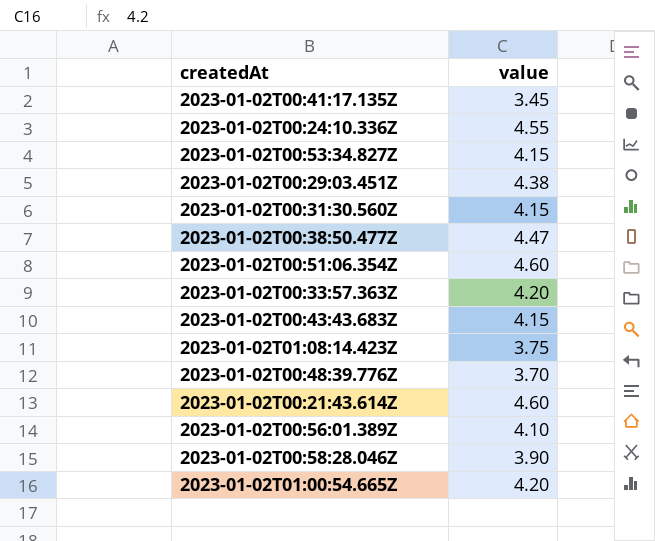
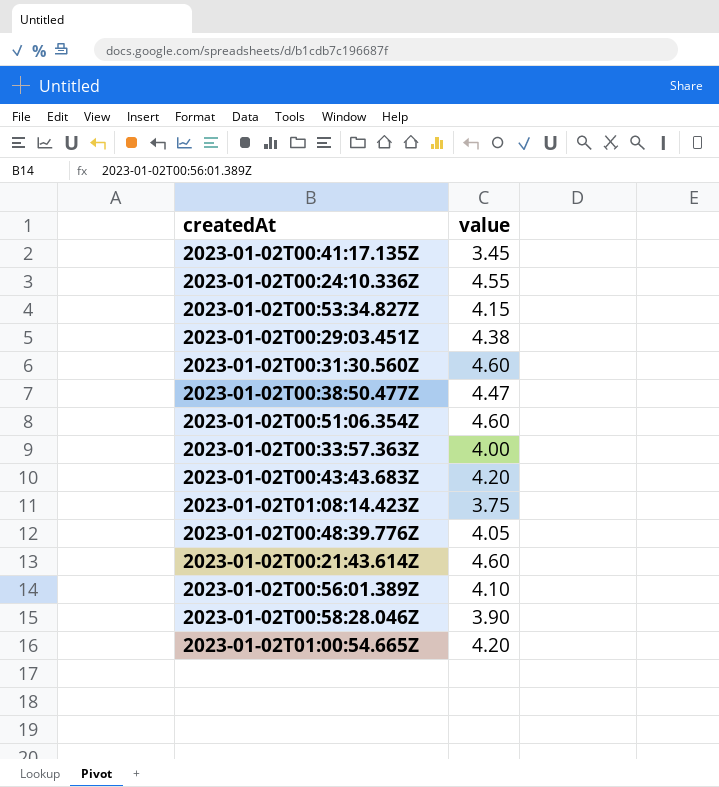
2023-01-02T00:31:30.560Z | value: 4.15 -> 4.60
2023-01-02T00:33:57.363Z | value: 4.20 -> 4.00
2023-01-02T00:43:43.683Z | value: 4.15 -> 4.20
2023-01-02T00:48:39.776Z | value: 3.70 -> 4.05

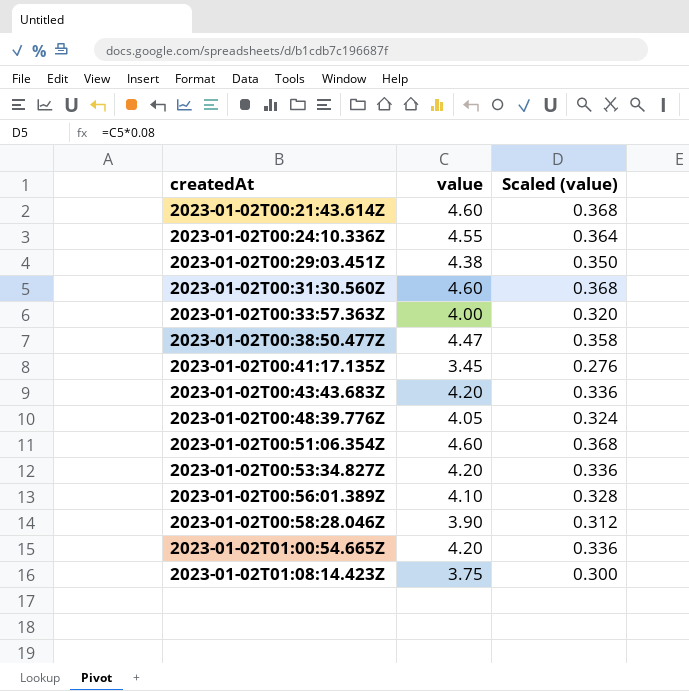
row order: none -> createdAt ascending
column Scaled (value) | formula: none -> [value] * 0.08
2023-01-02T00:53:34.827Z | value: 4.15 -> 4.20

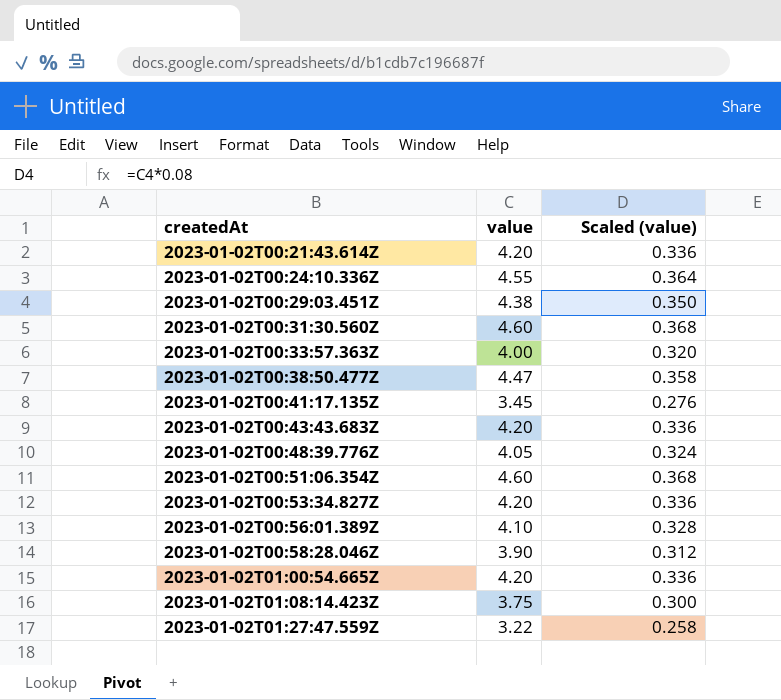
2023-01-02T00:21:43.614Z | value: 4.60 -> 4.20
2023-01-02T00:21:43.614Z | Scaled (value): 0.368 -> 0.336
row 2023-01-02T01:27:47.559Z: none -> 3.22 | 0.258

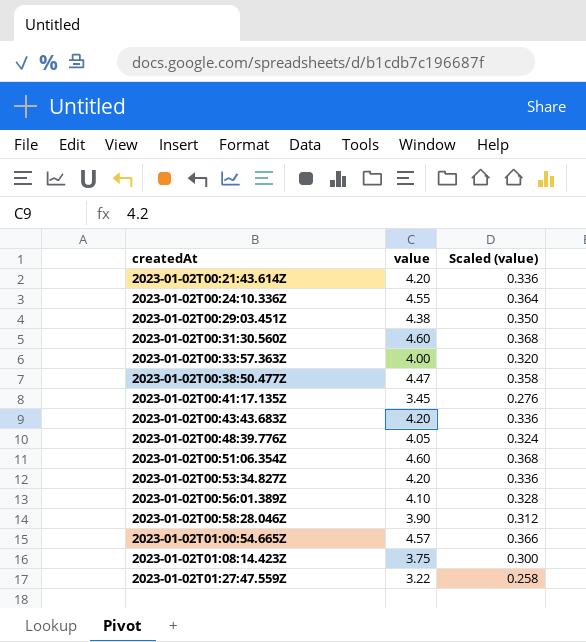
2023-01-02T01:00:54.665Z | value: 4.20 -> 4.57
2023-01-02T01:00:54.665Z | Scaled (value): 0.336 -> 0.366

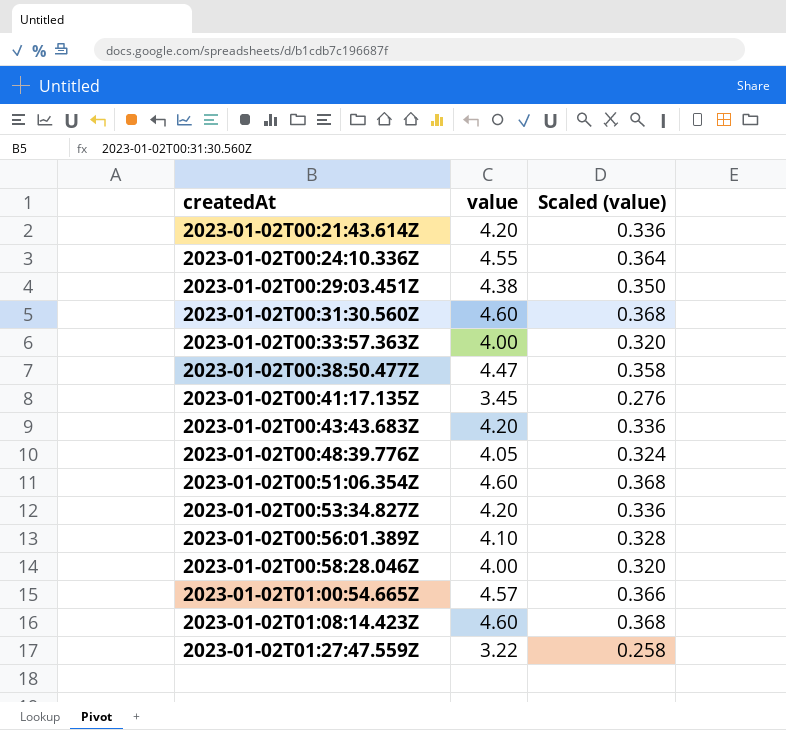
2023-01-02T00:58:28.046Z | value: 3.90 -> 4.00
2023-01-02T00:58:28.046Z | Scaled (value): 0.312 -> 0.320
2023-01-02T01:08:14.423Z | value: 3.75 -> 4.60
2023-01-02T01:08:14.423Z | Scaled (value): 0.300 -> 0.368

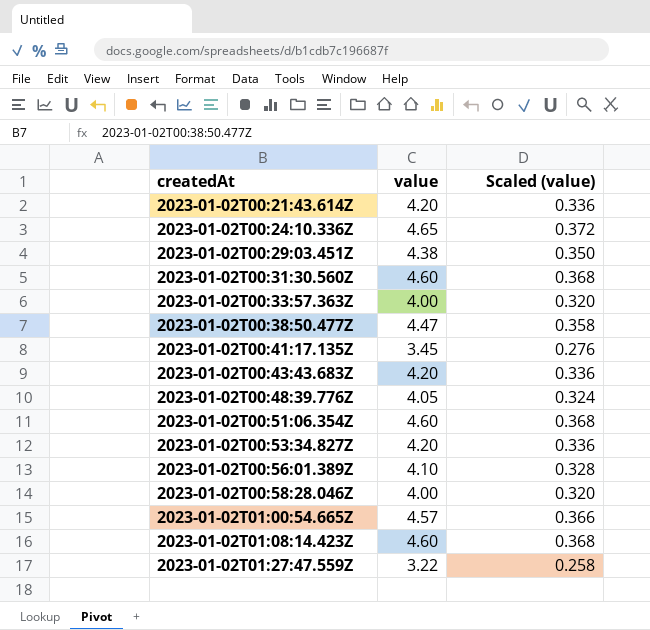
2023-01-02T00:24:10.336Z | value: 4.55 -> 4.65
2023-01-02T00:24:10.336Z | Scaled (value): 0.364 -> 0.372

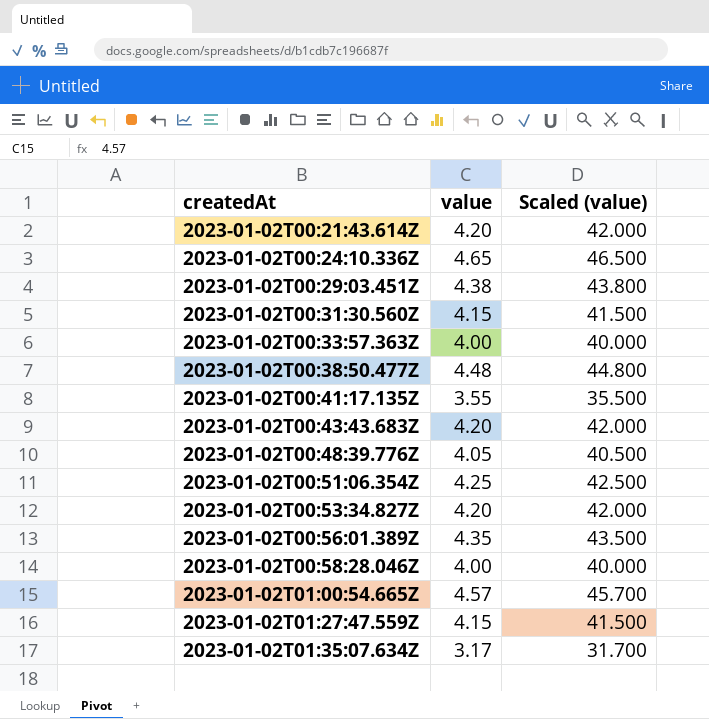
column Scaled (value) | formula: [value] * 0.08 -> [value] * 10
row 2023-01-02T01:08:14.423Z: 4.60 | 0.368 -> none
2023-01-02T00:31:30.560Z | value: 4.60 -> 4.15
2023-01-02T00:38:50.477Z | value: 4.47 -> 4.48
2023-01-02T00:41:17.135Z | value: 3.45 -> 3.55
2023-01-02T00:51:06.354Z | value: 4.60 -> 4.25
2023-01-02T00:56:01.389Z | value: 4.10 -> 4.35
2023-01-02T01:27:47.559Z | value: 3.22 -> 4.15
row 2023-01-02T01:35:07.634Z: none -> 3.17 | 31.700

